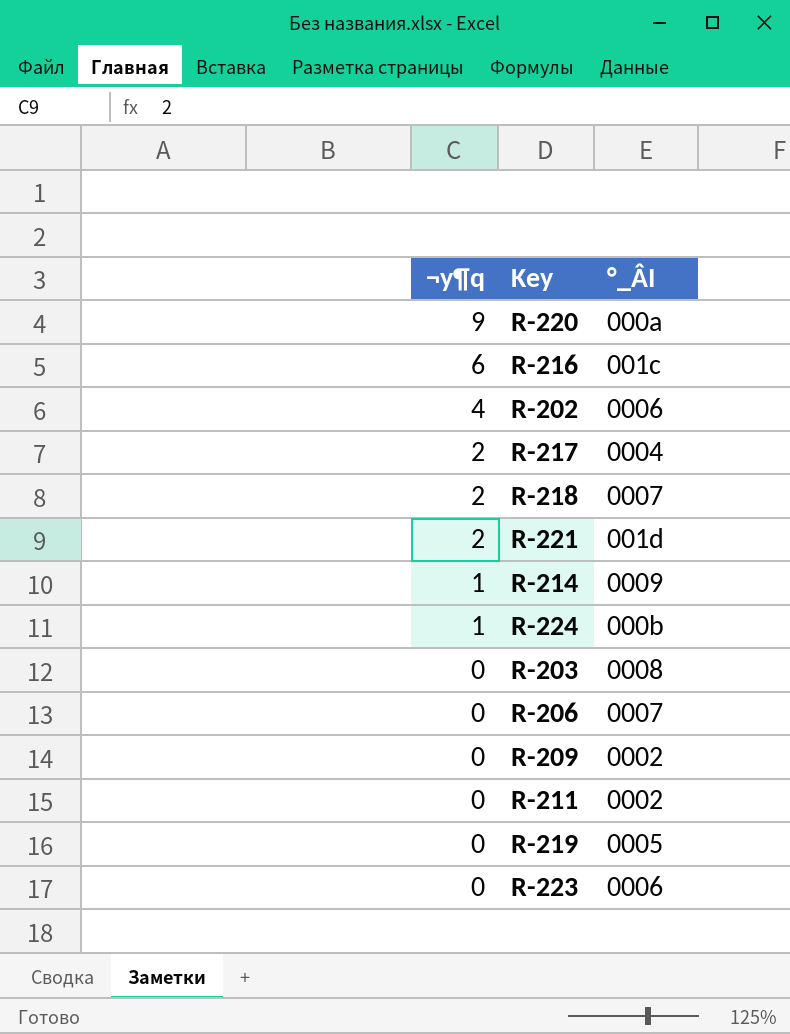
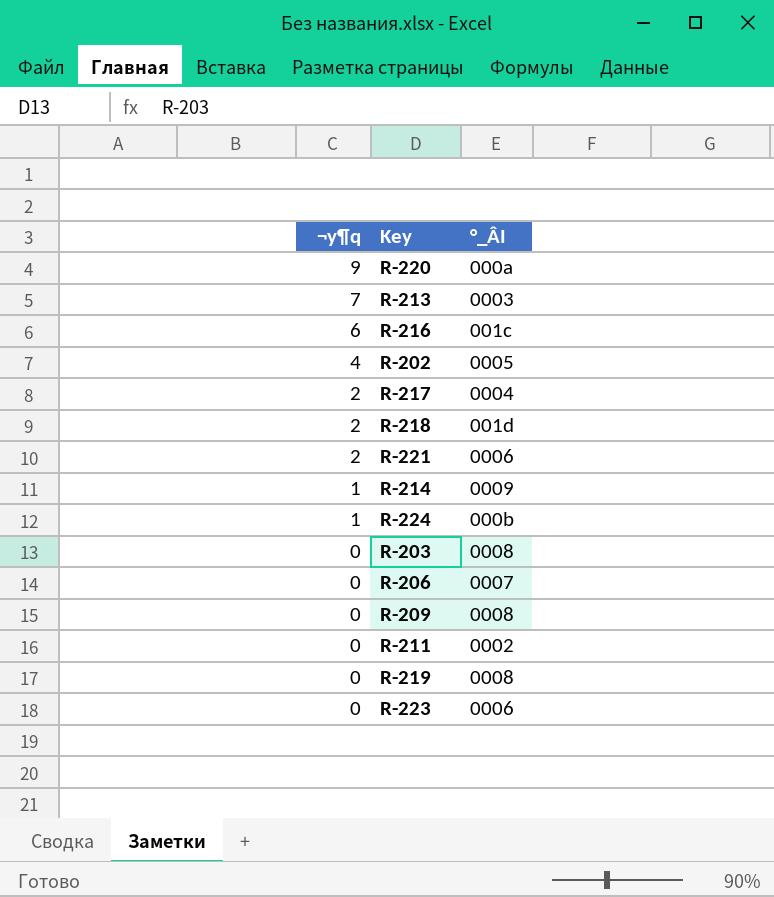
row R-213: none -> 7 | 0003
R-202 | °_ÂI: 0006 -> 0005
R-218 | °_ÂI: 0007 -> 001d
R-221 | °_ÂI: 001d -> 0006
R-209 | °_ÂI: 0002 -> 0008
R-219 | °_ÂI: 0005 -> 0008

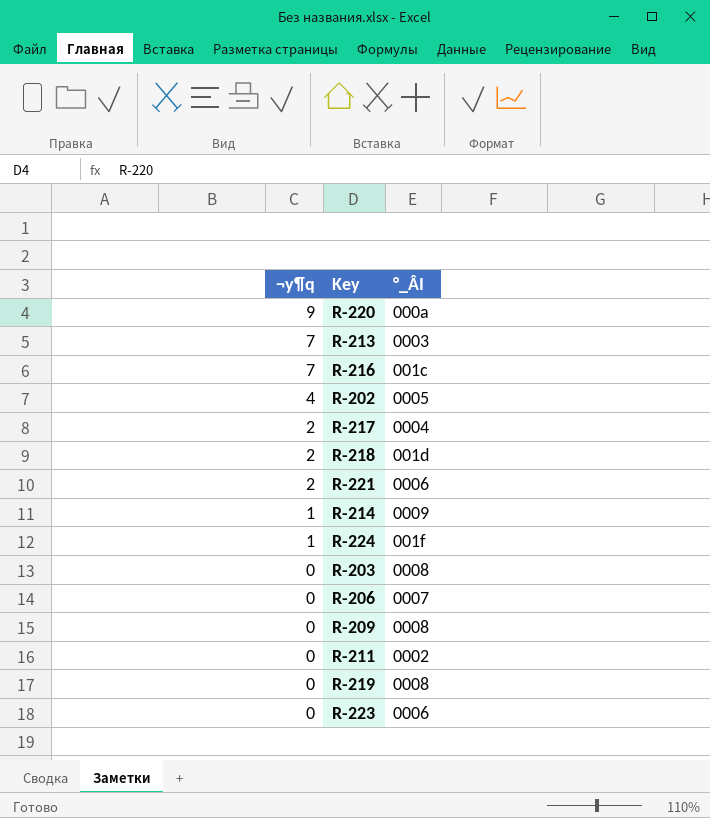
R-216 | ¬y¶q: 6 -> 7
R-224 | °_ÂI: 000b -> 001f

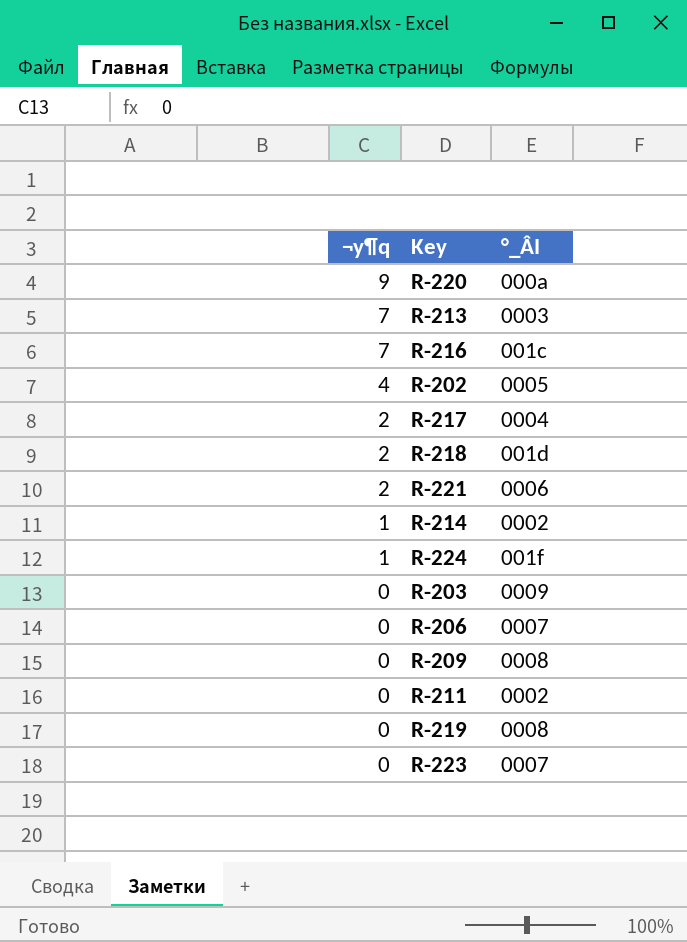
R-214 | °_ÂI: 0009 -> 0002
R-203 | °_ÂI: 0008 -> 0009
R-223 | °_ÂI: 0006 -> 0007

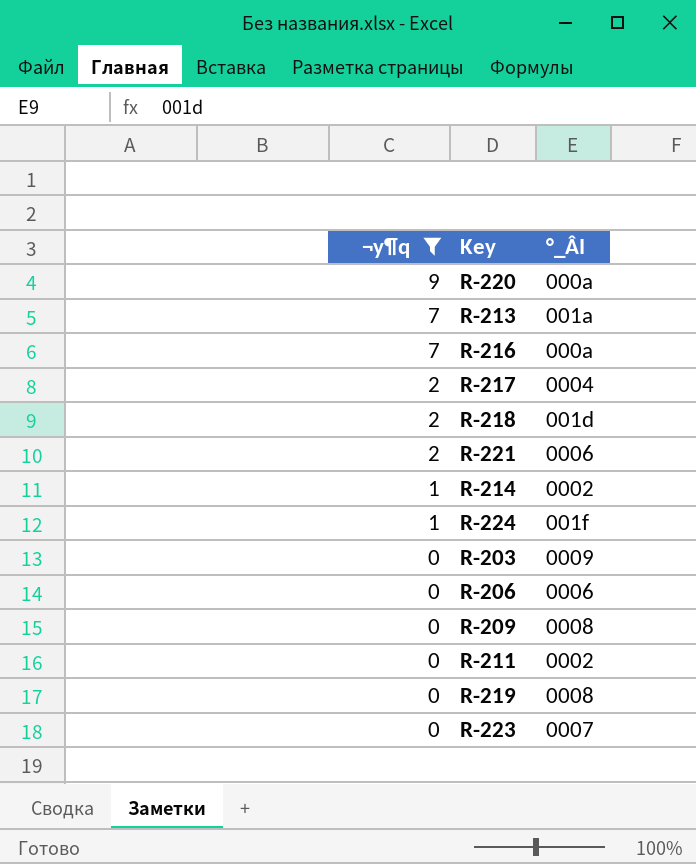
filter: none -> ¬y¶q != 4
R-213 | °_ÂI: 0003 -> 001a
R-216 | °_ÂI: 001c -> 000a
R-206 | °_ÂI: 0007 -> 0006

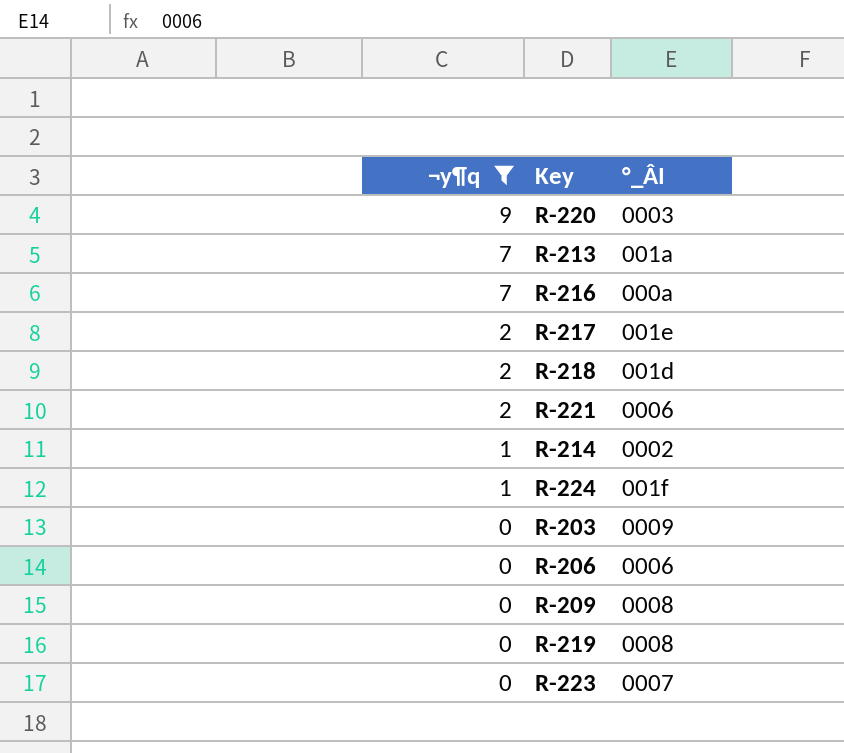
row R-211: 0 | 0002 -> none
R-220 | °_ÂI: 000a -> 0003
R-217 | °_ÂI: 0004 -> 001e

